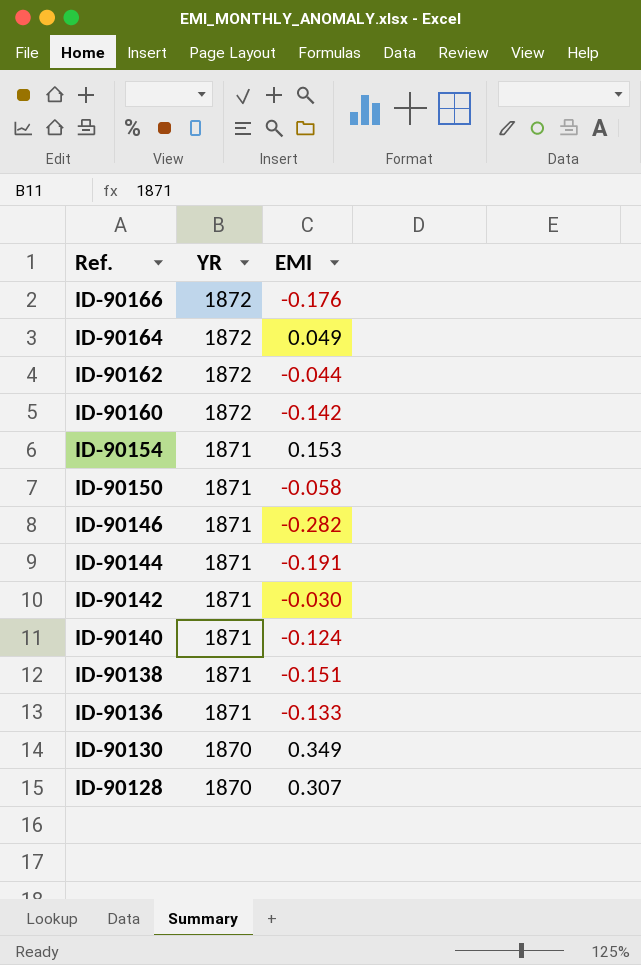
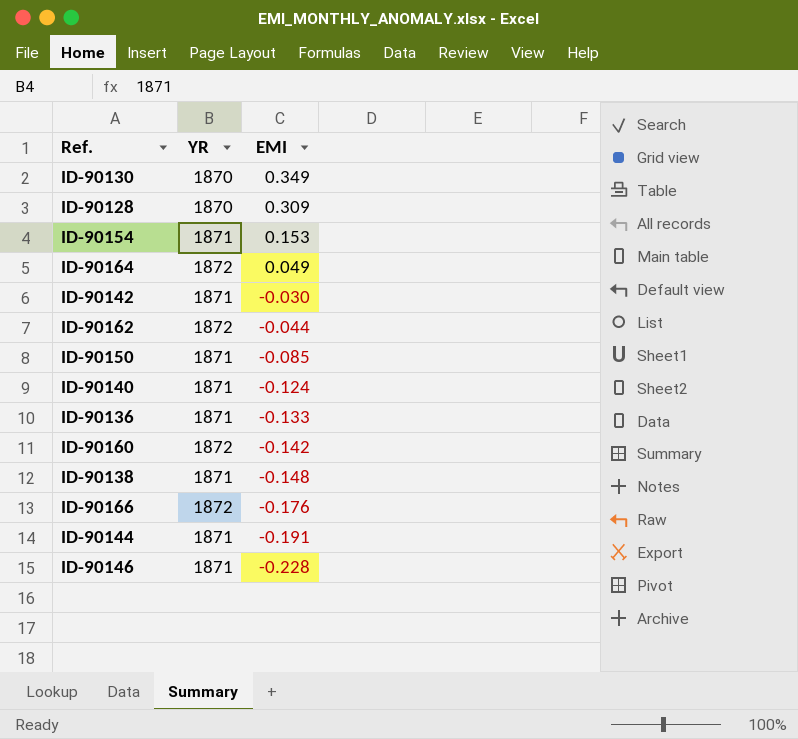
row order: Ref. descending -> EMI descending
ID-90128 | EMI: 0.307 -> 0.309
ID-90150 | EMI: -0.058 -> -0.085
ID-90138 | EMI: -0.151 -> -0.148
ID-90146 | EMI: -0.282 -> -0.228

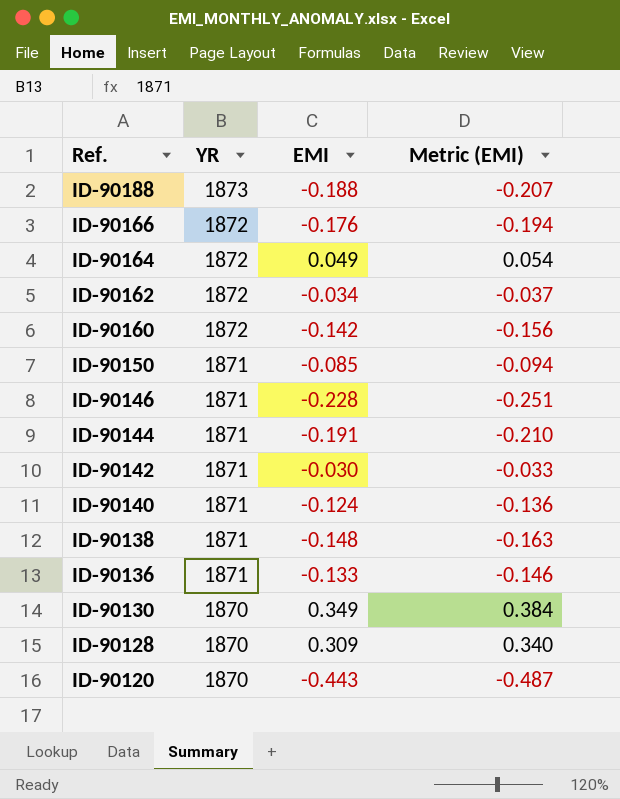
row order: EMI descending -> Ref. descending
column Metric (EMI) | formula: none -> [EMI] * 1.1
row ID-90154: 1871 | 0.153 -> none
row ID-90188: none -> 1873 | -0.188 | -0.207
ID-90162 | EMI: -0.044 -> -0.034
row ID-90120: none -> 1870 | -0.443 | -0.487

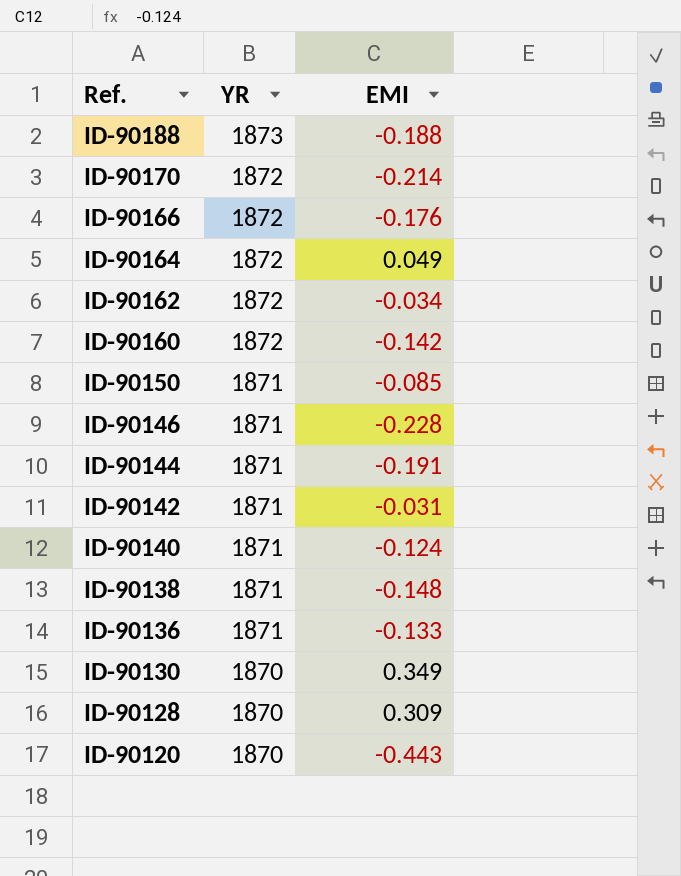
column Metric (EMI) | formula: [EMI] * 1.1 -> none
row ID-90170: none -> 1872 | -0.214
ID-90142 | EMI: -0.030 -> -0.031

